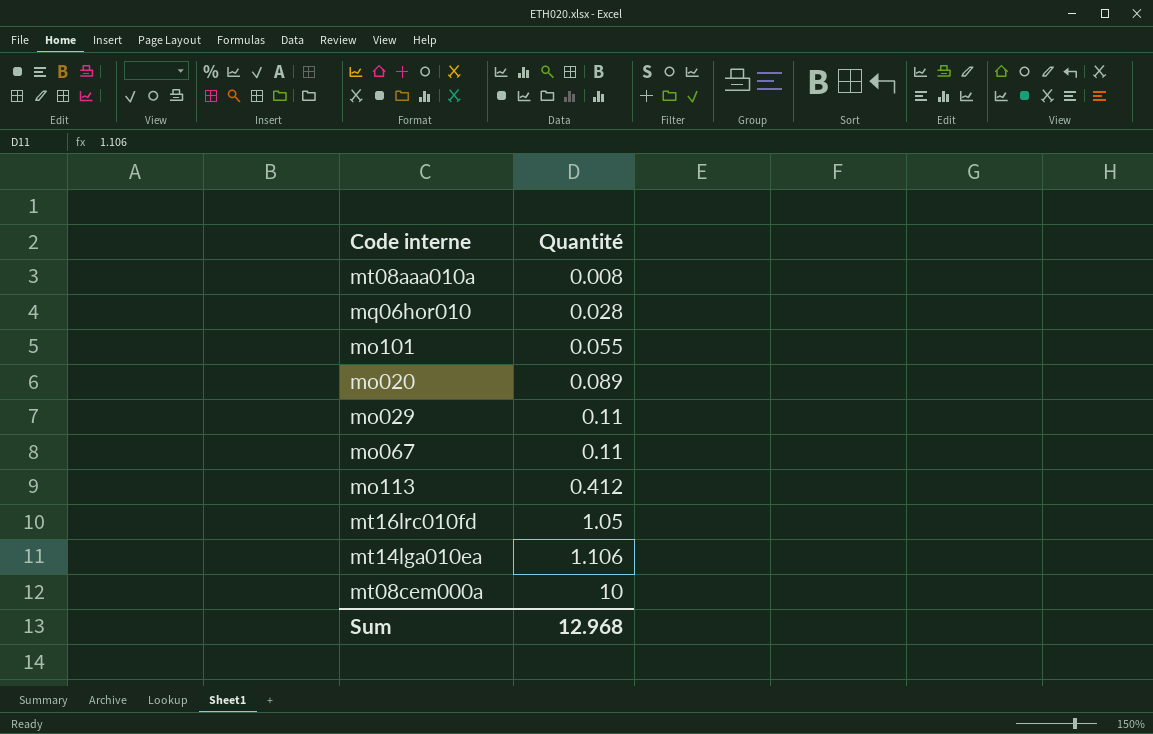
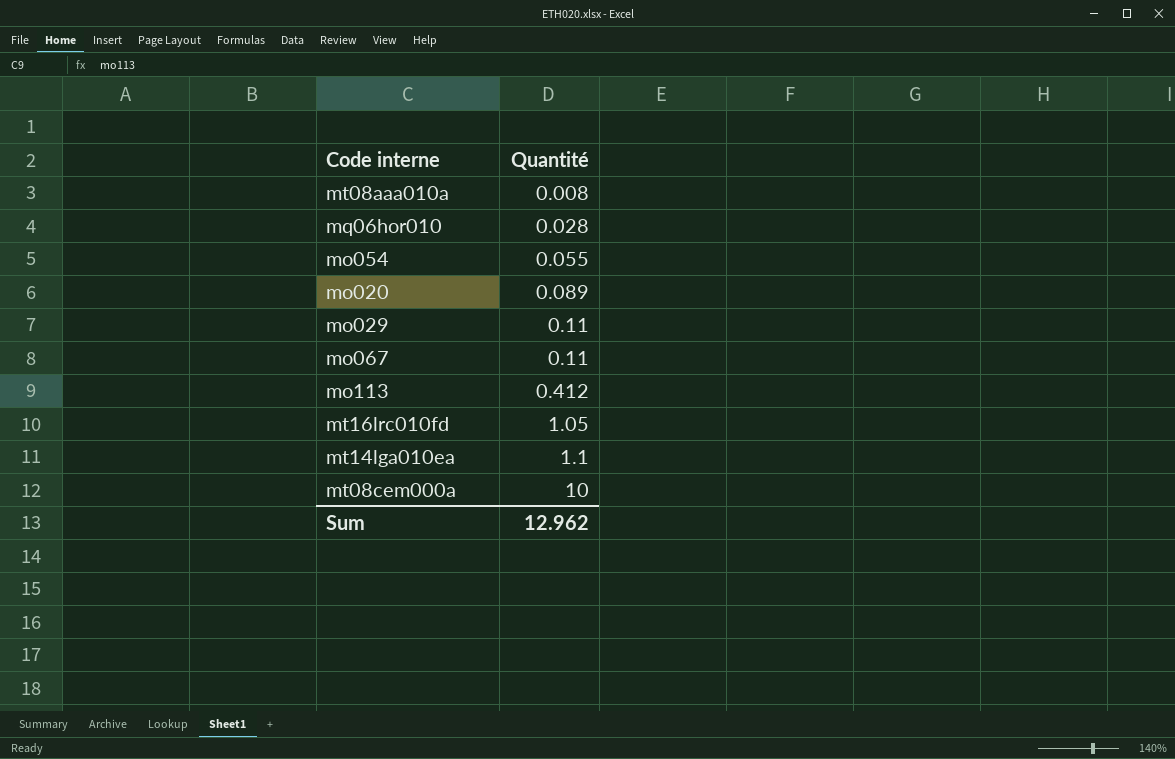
row mo101: 0.055 -> none
row mo054: none -> 0.055
mt14lga010ea | Quantité: 1.106 -> 1.1
Sum | Quantité: 12.968 -> 12.962

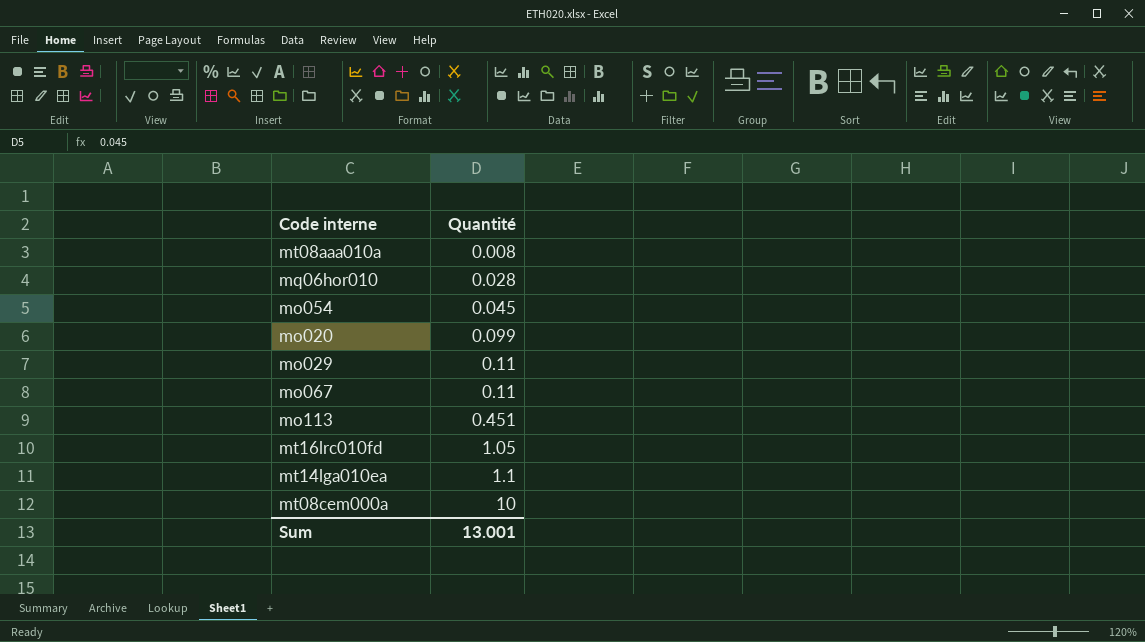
mo054 | Quantité: 0.055 -> 0.045
mo020 | Quantité: 0.089 -> 0.099
mo113 | Quantité: 0.412 -> 0.451
Sum | Quantité: 12.962 -> 13.001

